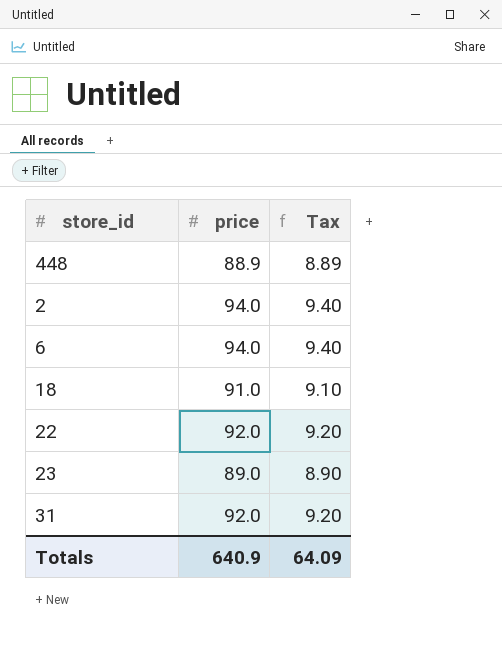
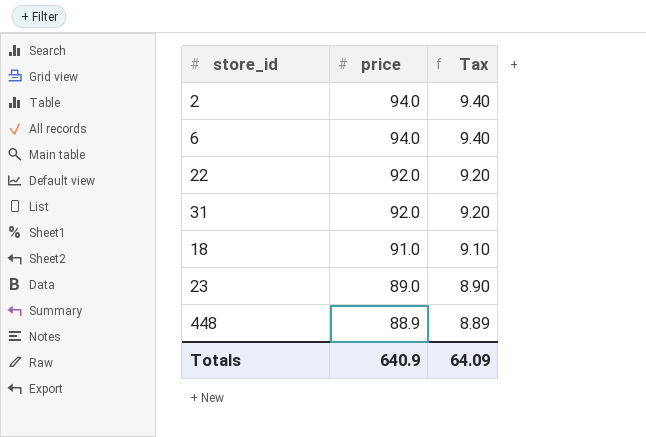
row order: none -> price descending

